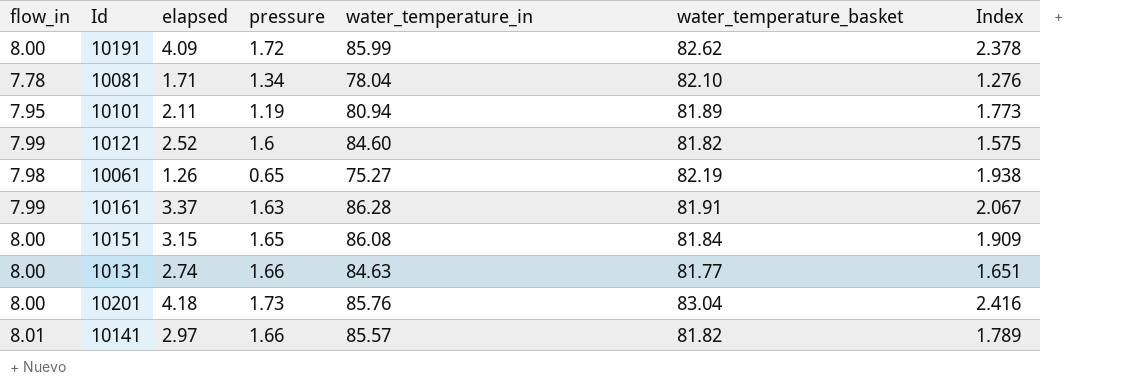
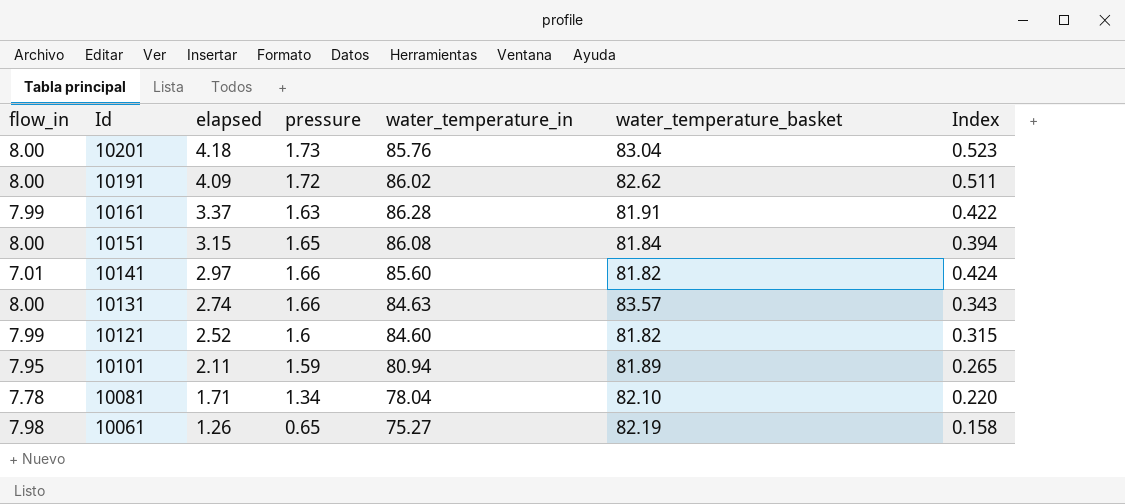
row order: none -> Id descending
column Index | formula: [elapsed] / [pressure] -> [elapsed] / [flow_in]
10191 | water_temperature_in: 85.99 -> 86.02
10141 | flow_in: 8.01 -> 7.01
10141 | water_temperature_in: 85.57 -> 85.60
10131 | water_temperature_basket: 81.77 -> 83.57
10101 | pressure: 1.19 -> 1.59

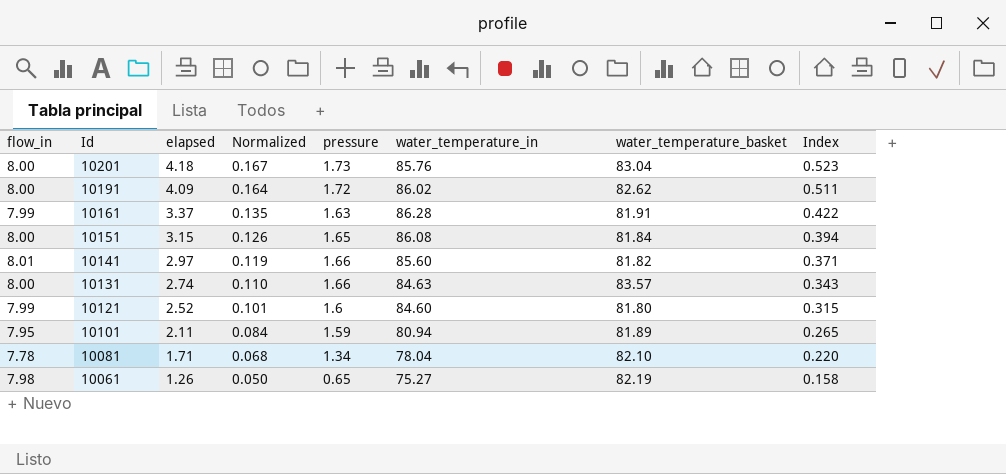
column Normalized | formula: none -> [elapsed] * 0.04
10141 | flow_in: 7.01 -> 8.01
10141 | Index: 0.424 -> 0.371
10121 | water_temperature_basket: 81.82 -> 81.80

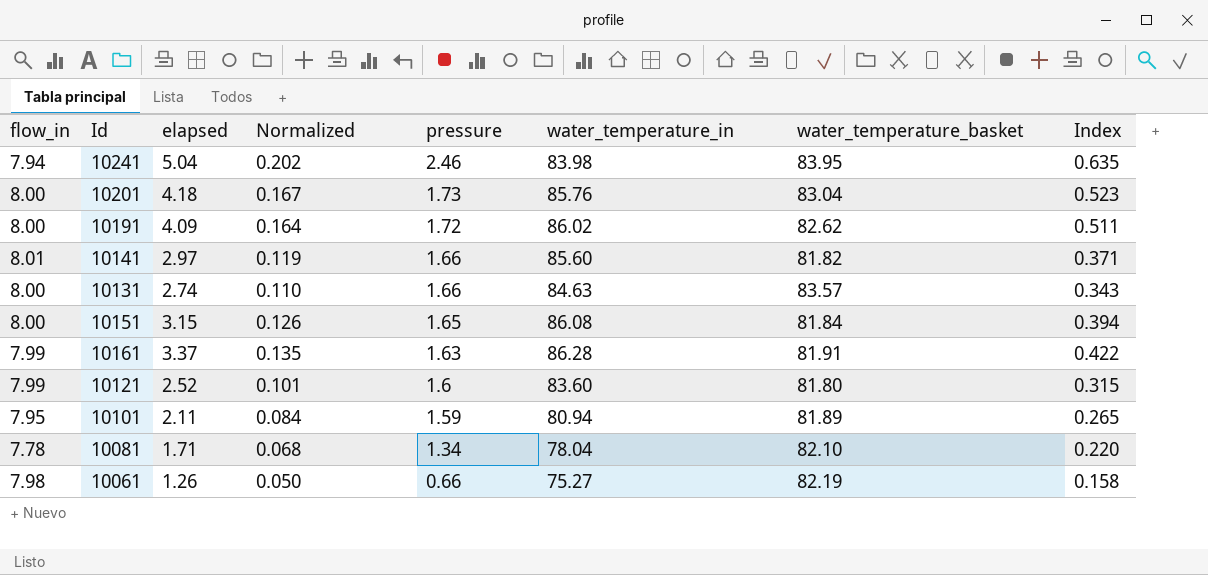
row order: Id descending -> pressure descending
row 10241: none -> 7.94 | 5.04 | 0.202 | 2.46 | 83.98 | 83.95 | 0.635
10121 | water_temperature_in: 84.60 -> 83.60
10061 | pressure: 0.65 -> 0.66

